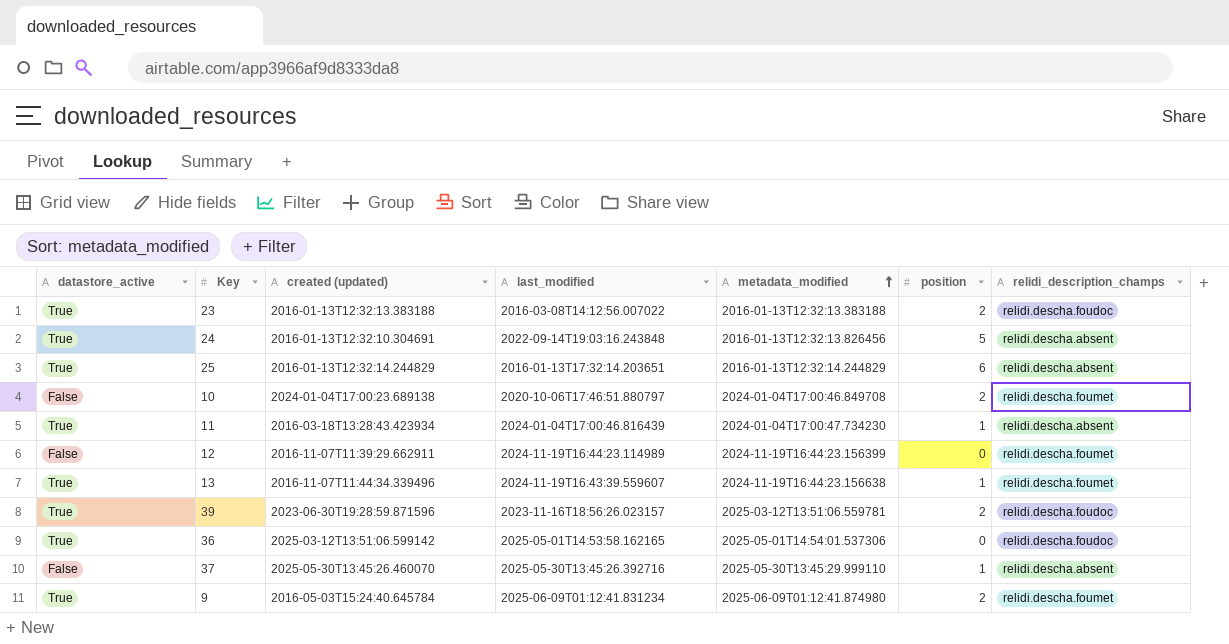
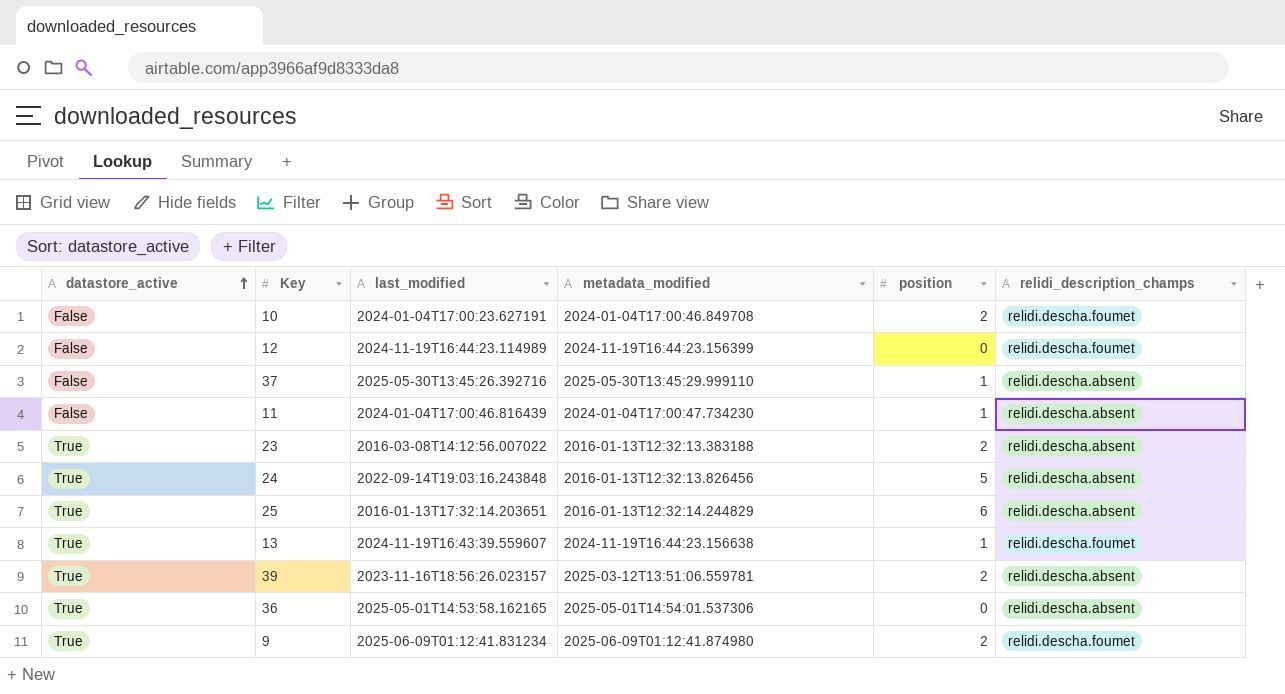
row order: metadata_modified ascending -> datastore_active ascending
column created (updated) | position: 3 -> none
10 | last_modified: 2020-10-06T17:46:51.880797 -> 2024-01-04T17:00:23.627191
11 | datastore_active: True -> False
23 | relidi_description_champs: relidi.descha.foudoc -> relidi.descha.absent
39 | relidi_description_champs: relidi.descha.foudoc -> relidi.descha.absent
36 | relidi_description_champs: relidi.descha.foudoc -> relidi.descha.absent

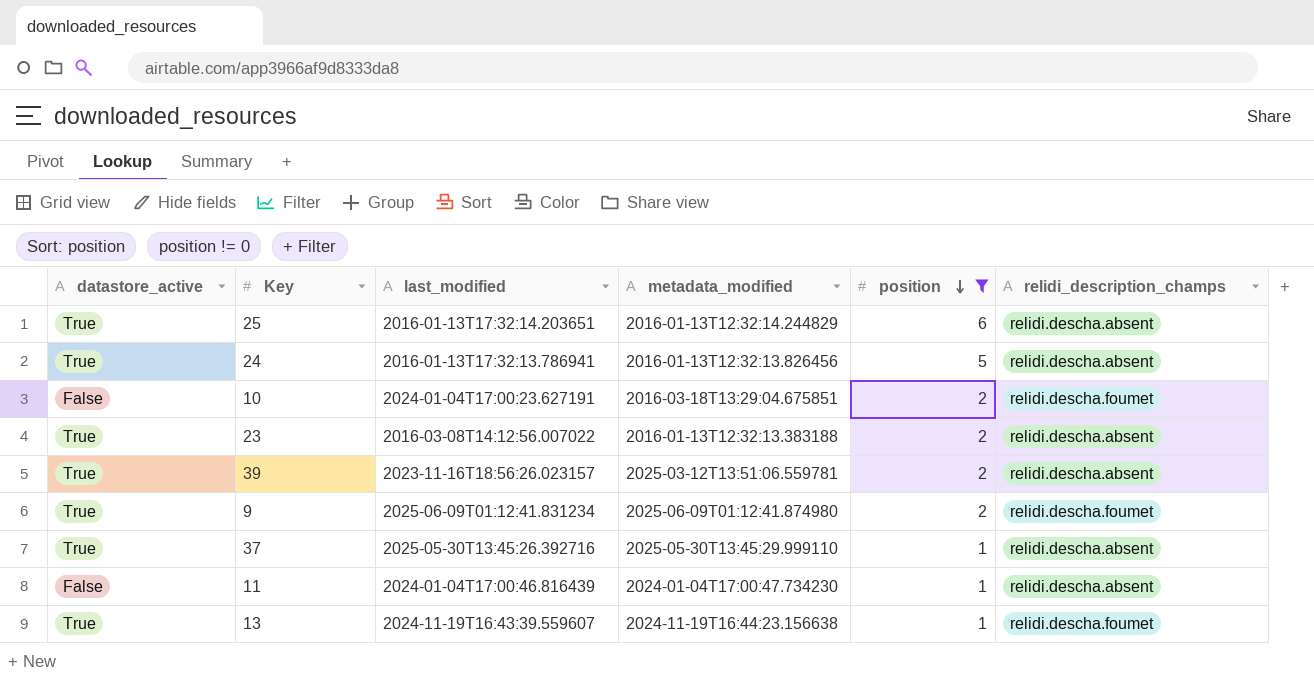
filter: none -> position != 0
row order: datastore_active ascending -> position descending
24 | last_modified: 2022-09-14T19:03:16.243848 -> 2016-01-13T17:32:13.786941
10 | metadata_modified: 2024-01-04T17:00:46.849708 -> 2016-03-18T13:29:04.675851
37 | datastore_active: False -> True

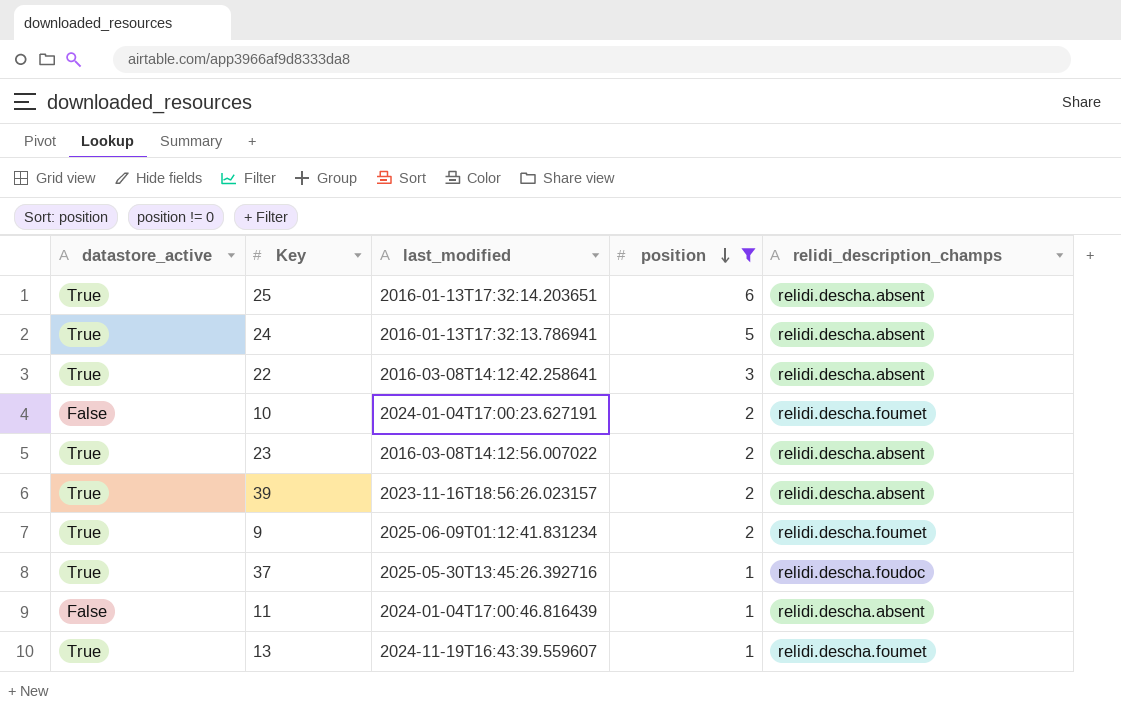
column metadata_modified | position: 4 -> none
row 22: none -> True | 2016-03-08T14:12:42.258641 | 3 | relidi.descha.absent
37 | relidi_description_champs: relidi.descha.absent -> relidi.descha.foudoc

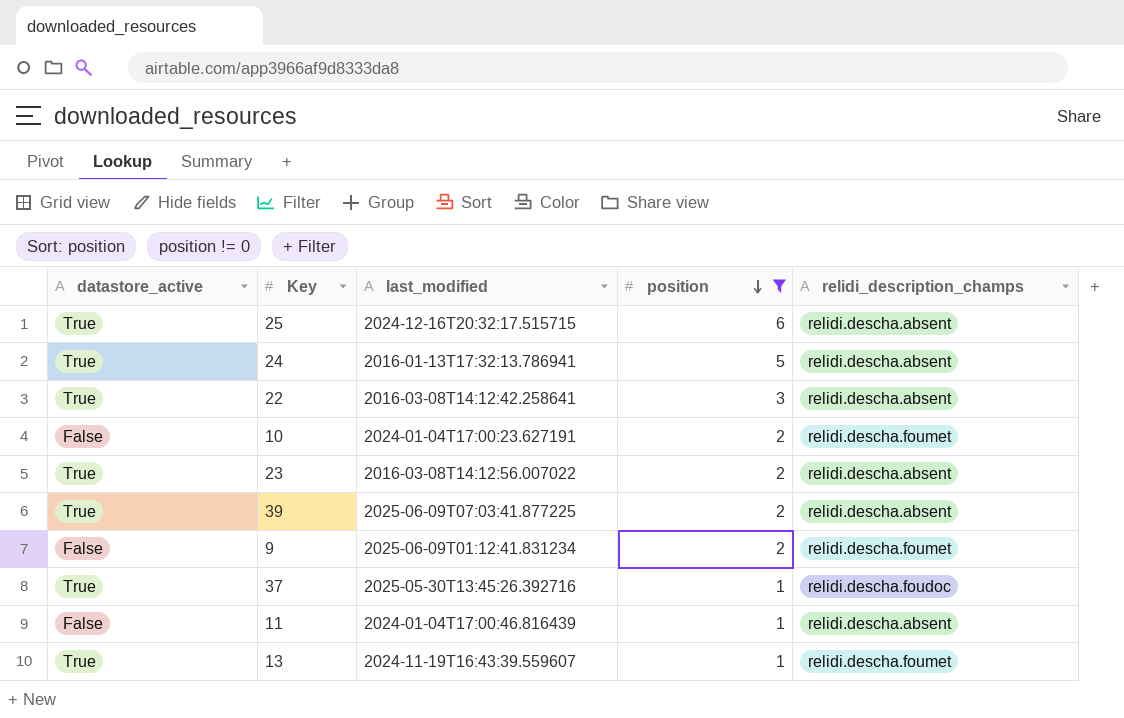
25 | last_modified: 2016-01-13T17:32:14.203651 -> 2024-12-16T20:32:17.515715
39 | last_modified: 2023-11-16T18:56:26.023157 -> 2025-06-09T07:03:41.877225
9 | datastore_active: True -> False

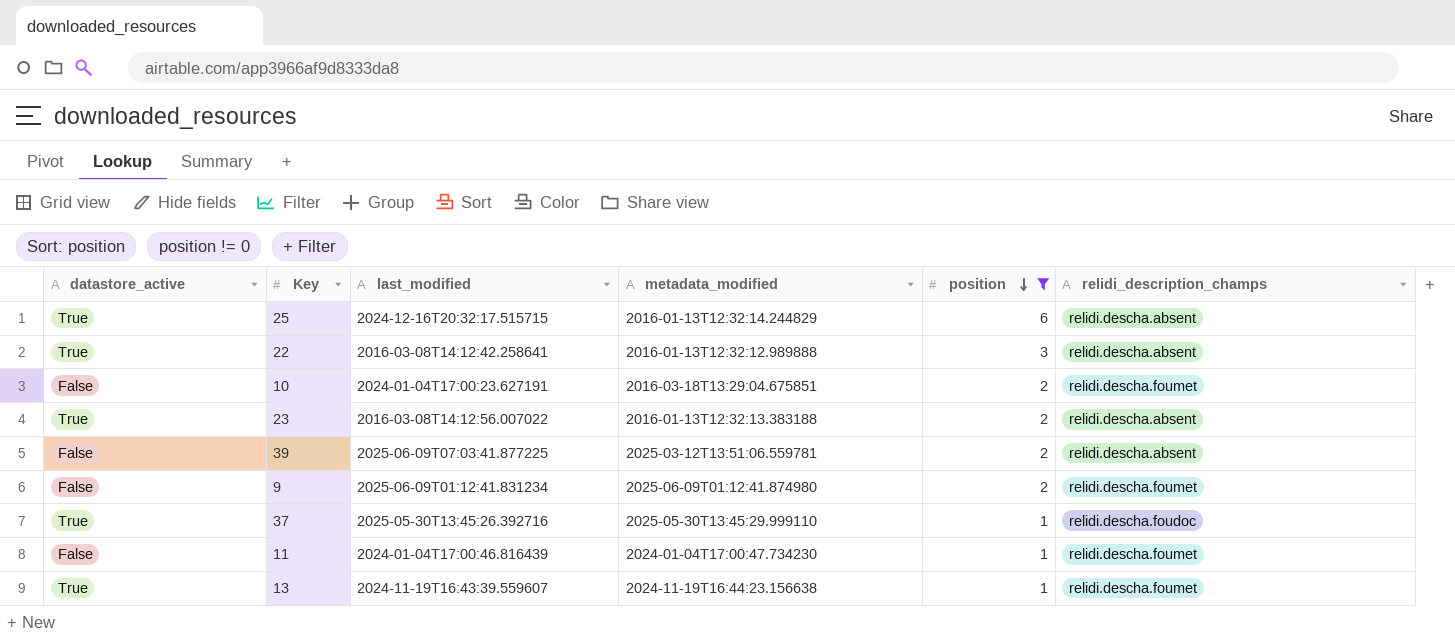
column metadata_modified | position: none -> 4
row 24: True | 2016-01-13T17:32:13.786941 | 5 | relidi.descha.absent -> none
39 | datastore_active: True -> False
11 | relidi_description_champs: relidi.descha.absent -> relidi.descha.foumet

